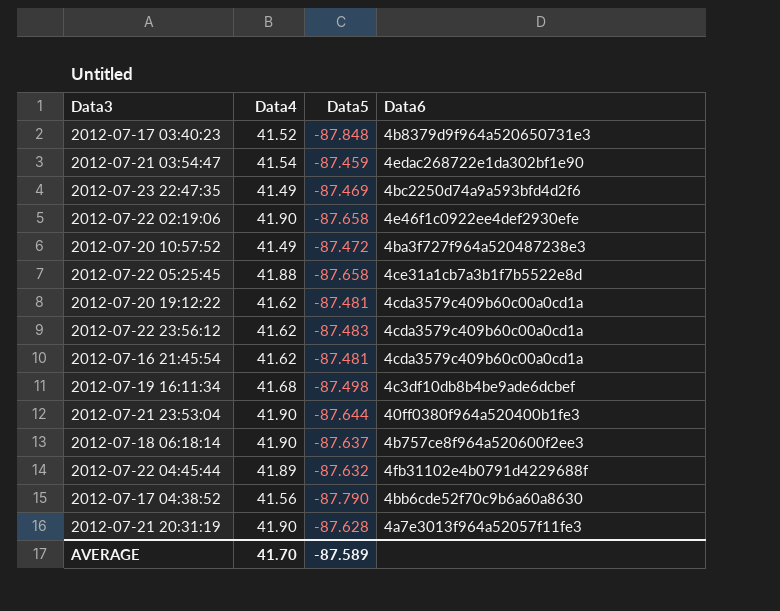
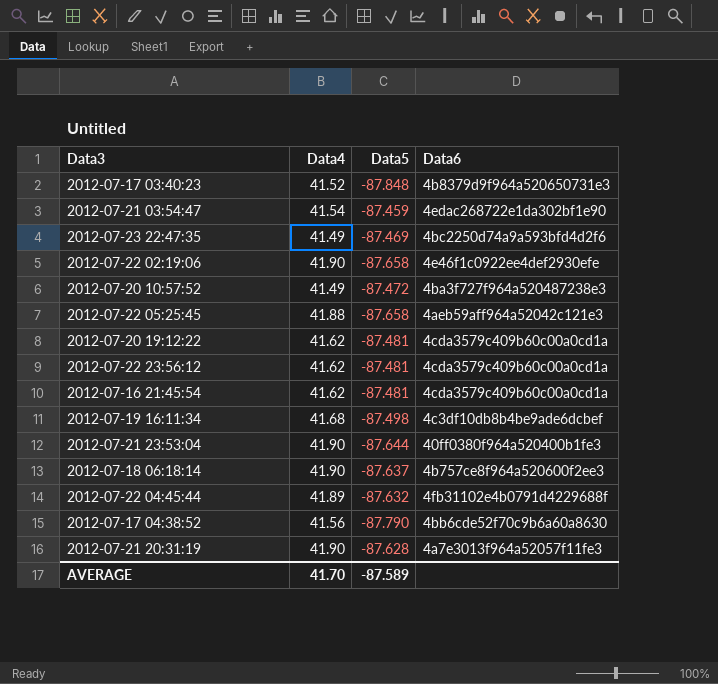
2012-07-22 05:25:45 | Data6: 4ce31a1cb7a3b1f7b5522e8d -> 4aeb59aff964a52042c121e3
2012-07-22 23:56:12 | Data5: -87.483 -> -87.481

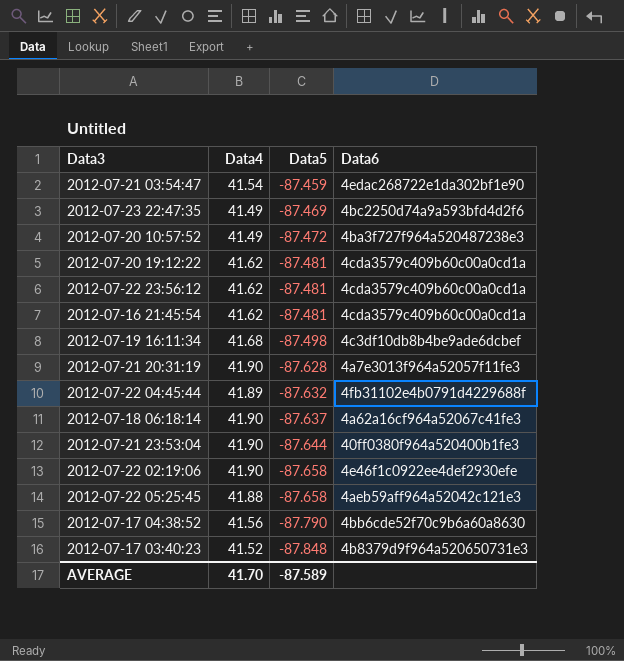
row order: none -> Data5 descending
2012-07-18 06:18:14 | Data6: 4b757ce8f964a520600f2ee3 -> 4a62a16cf964a52067c41fe3

